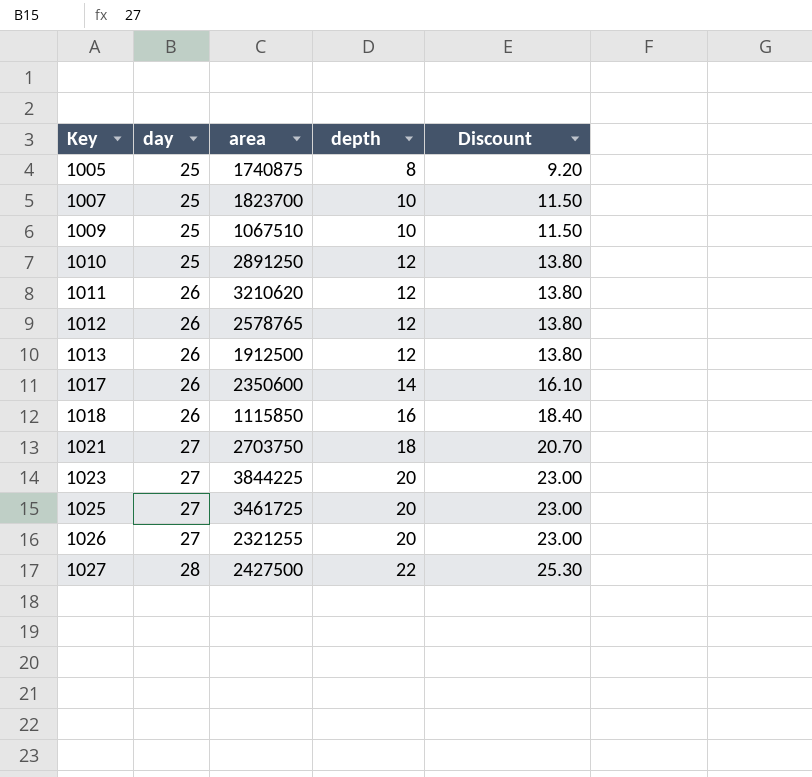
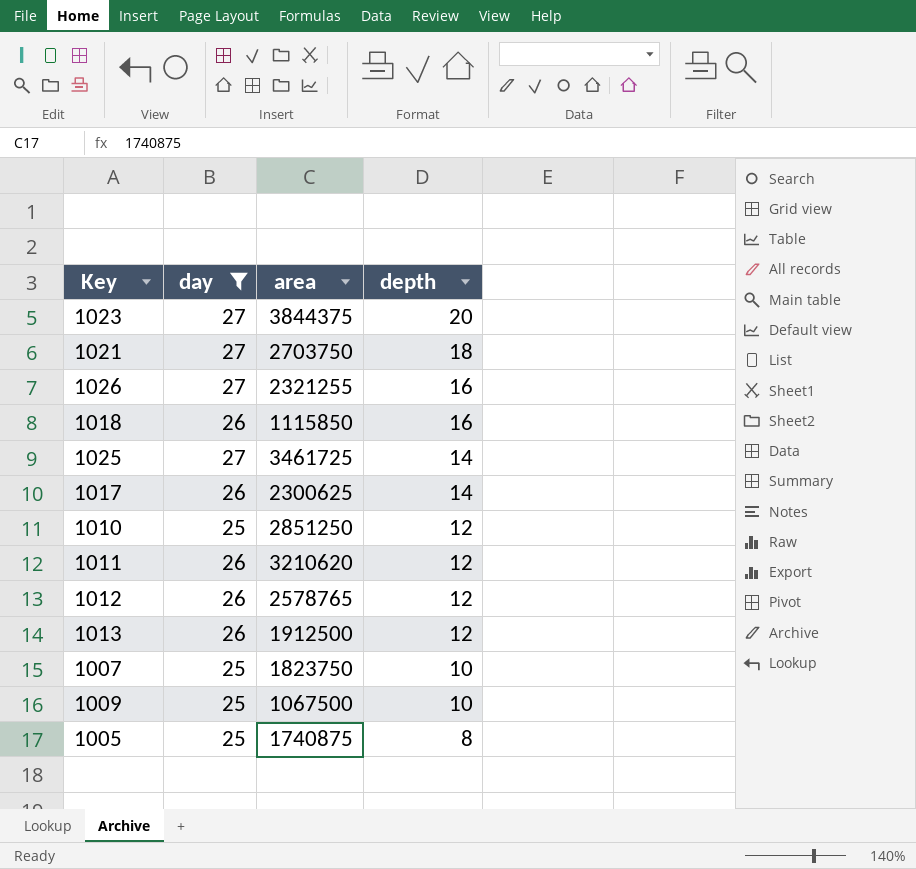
filter: none -> day != 28
row order: Key ascending -> depth descending
column Discount | formula: [depth] * 1.15 -> none
1023 | area: 3844225 -> 3844375
1026 | depth: 20 -> 16
1025 | depth: 20 -> 14
1017 | area: 2350600 -> 2300625
1010 | area: 2891250 -> 2851250
1007 | area: 1823700 -> 1823750
1009 | area: 1067510 -> 1067500

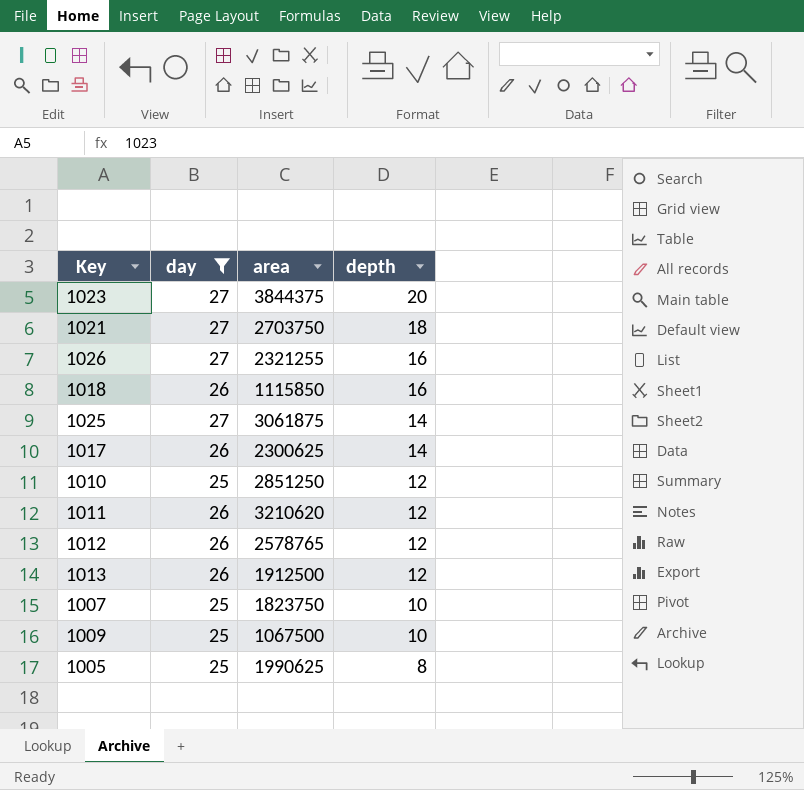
1025 | area: 3461725 -> 3061875
1005 | area: 1740875 -> 1990625

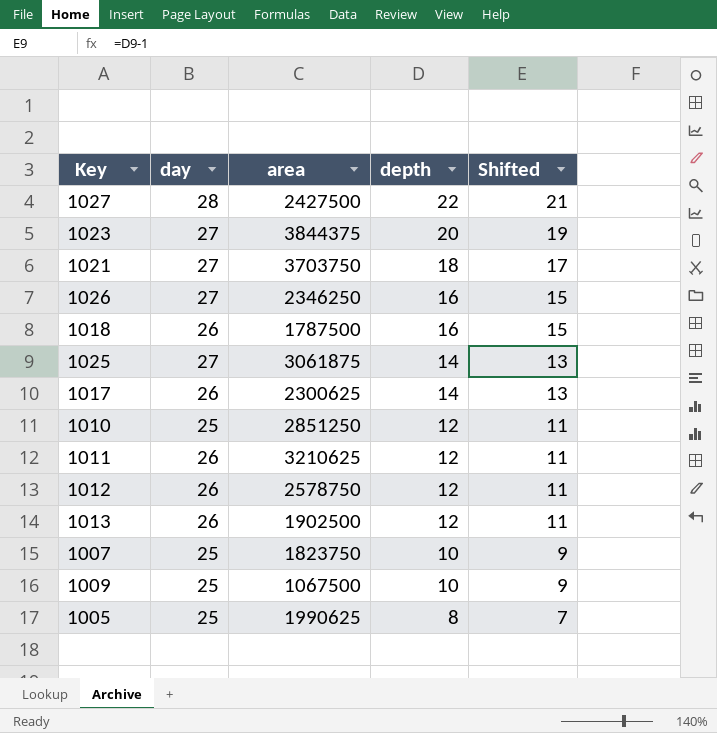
filter: day != 28 -> none
column Shifted | formula: none -> [depth] - 1
1021 | area: 2703750 -> 3703750
1026 | area: 2321255 -> 2346250
1018 | area: 1115850 -> 1787500
1011 | area: 3210620 -> 3210625
1012 | area: 2578765 -> 2578750
1013 | area: 1912500 -> 1902500

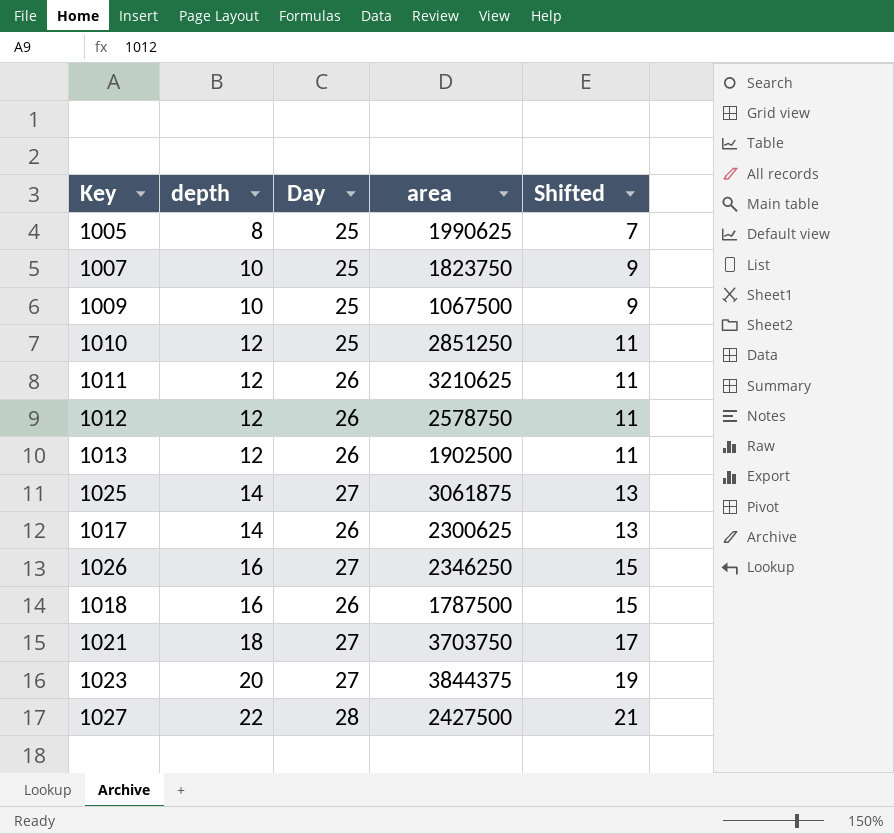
row order: depth descending -> depth ascending
column depth | position: 4 -> 2
column name: day -> Day

